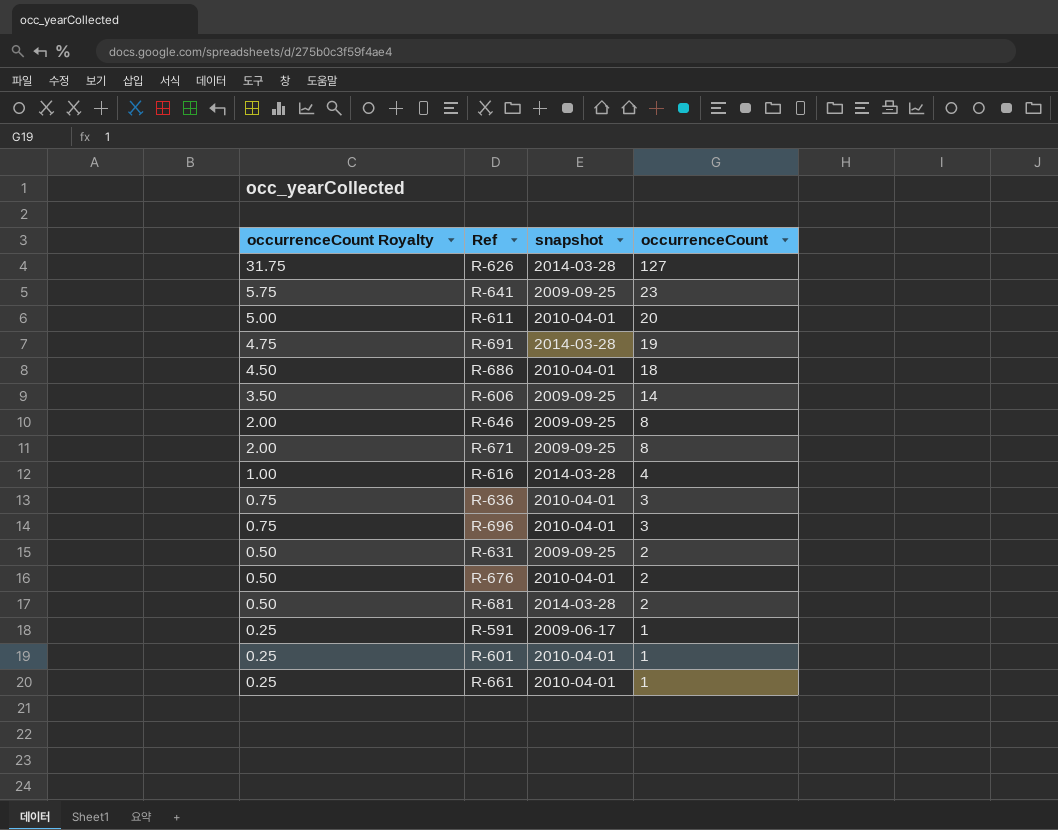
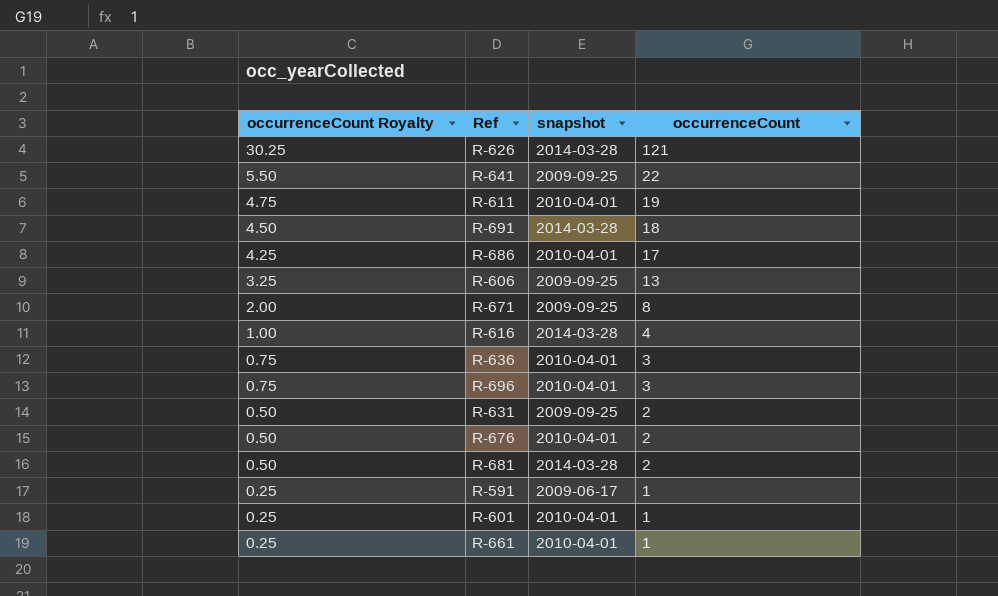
row R-646: 2.00 | 2009-09-25 | 8 -> none
R-626 | occurrenceCount Royalty: 31.75 -> 30.25
R-626 | occurrenceCount: 127 -> 121
R-641 | occurrenceCount Royalty: 5.75 -> 5.50
R-641 | occurrenceCount: 23 -> 22
R-611 | occurrenceCount Royalty: 5.00 -> 4.75
R-611 | occurrenceCount: 20 -> 19
R-691 | occurrenceCount Royalty: 4.75 -> 4.50
R-691 | occurrenceCount: 19 -> 18
R-686 | occurrenceCount Royalty: 4.50 -> 4.25
R-686 | occurrenceCount: 18 -> 17
R-606 | occurrenceCount Royalty: 3.50 -> 3.25
R-606 | occurrenceCount: 14 -> 13

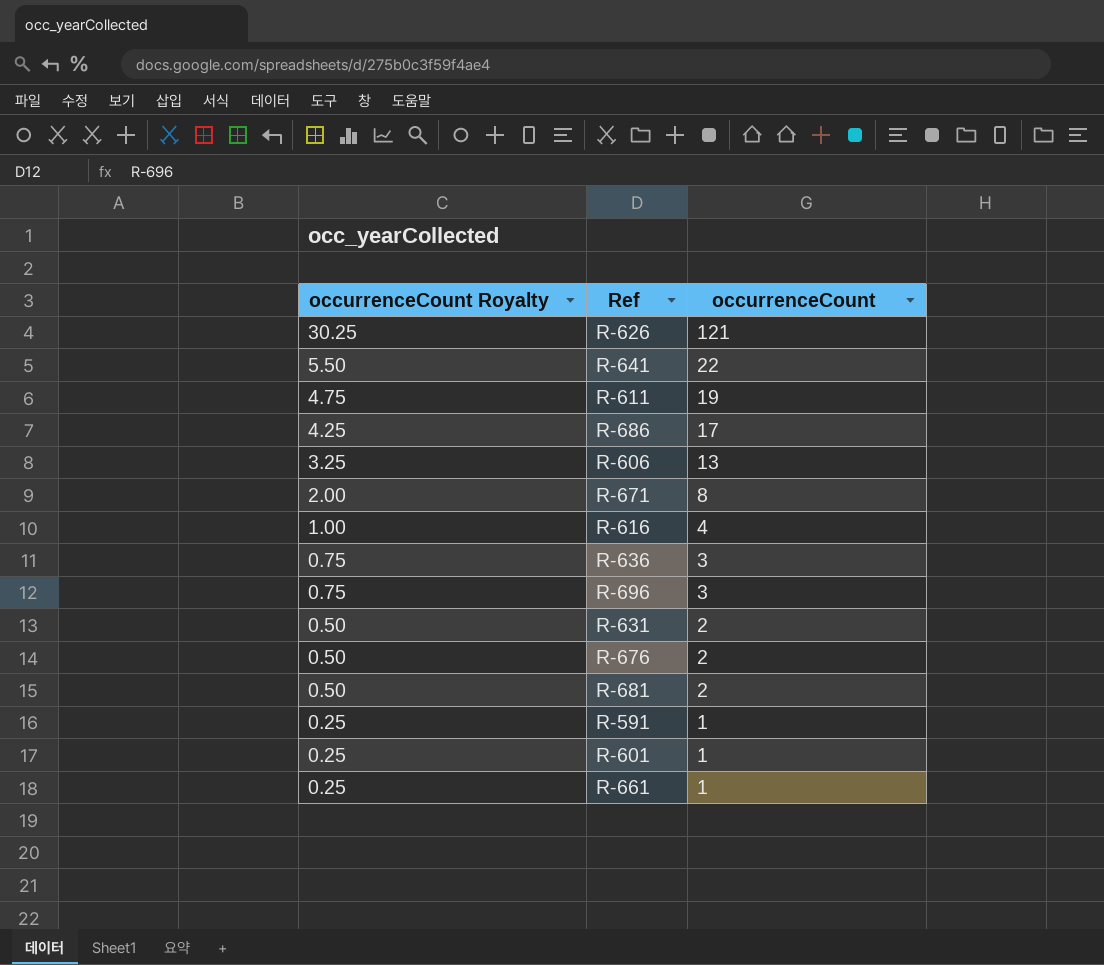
column snapshot | position: 3 -> none
row R-691: 4.50 | 2014-03-28 | 18 -> none

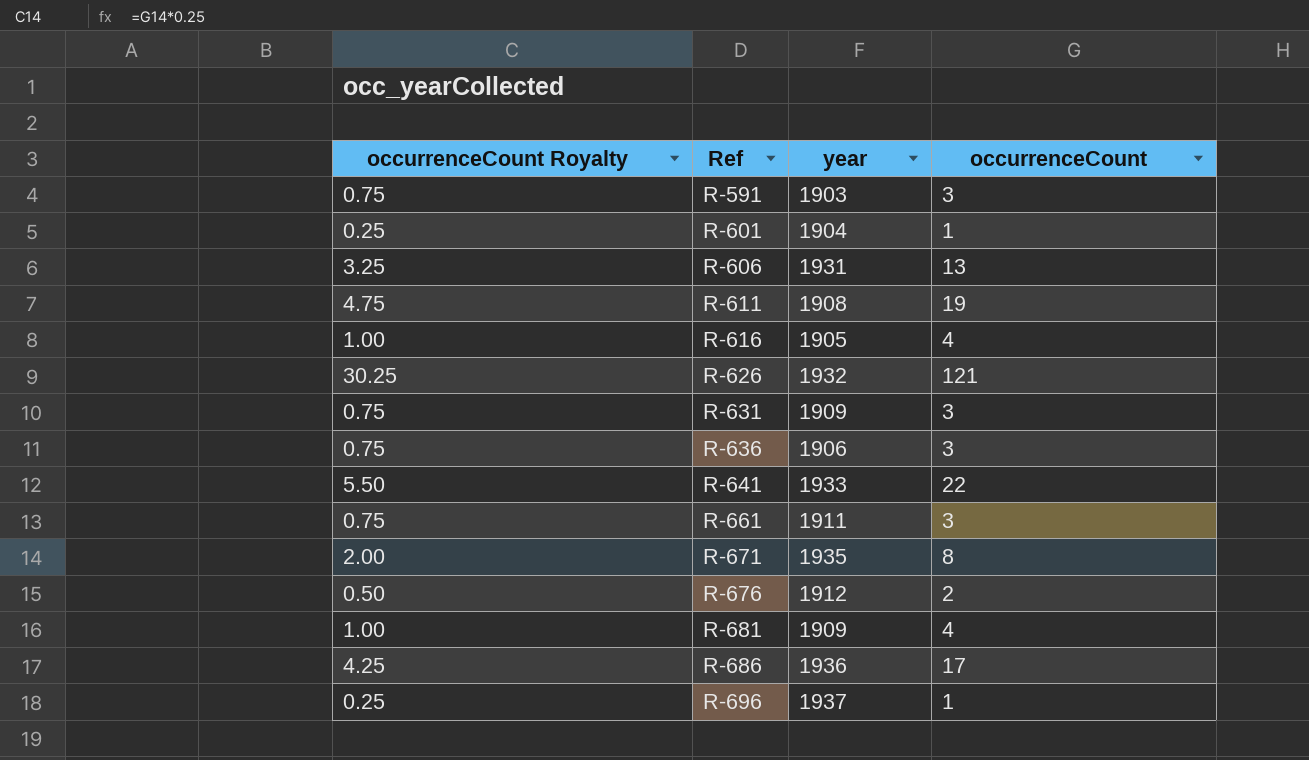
row order: occurrenceCount Royalty descending -> Ref ascending
column year | position: none -> 3
R-591 | occurrenceCount Royalty: 0.25 -> 0.75
R-591 | occurrenceCount: 1 -> 3
R-631 | occurrenceCount Royalty: 0.50 -> 0.75
R-631 | occurrenceCount: 2 -> 3
R-661 | occurrenceCount Royalty: 0.25 -> 0.75
R-661 | occurrenceCount: 1 -> 3
R-681 | occurrenceCount Royalty: 0.50 -> 1.00
R-681 | occurrenceCount: 2 -> 4
R-696 | occurrenceCount Royalty: 0.75 -> 0.25
R-696 | occurrenceCount: 3 -> 1

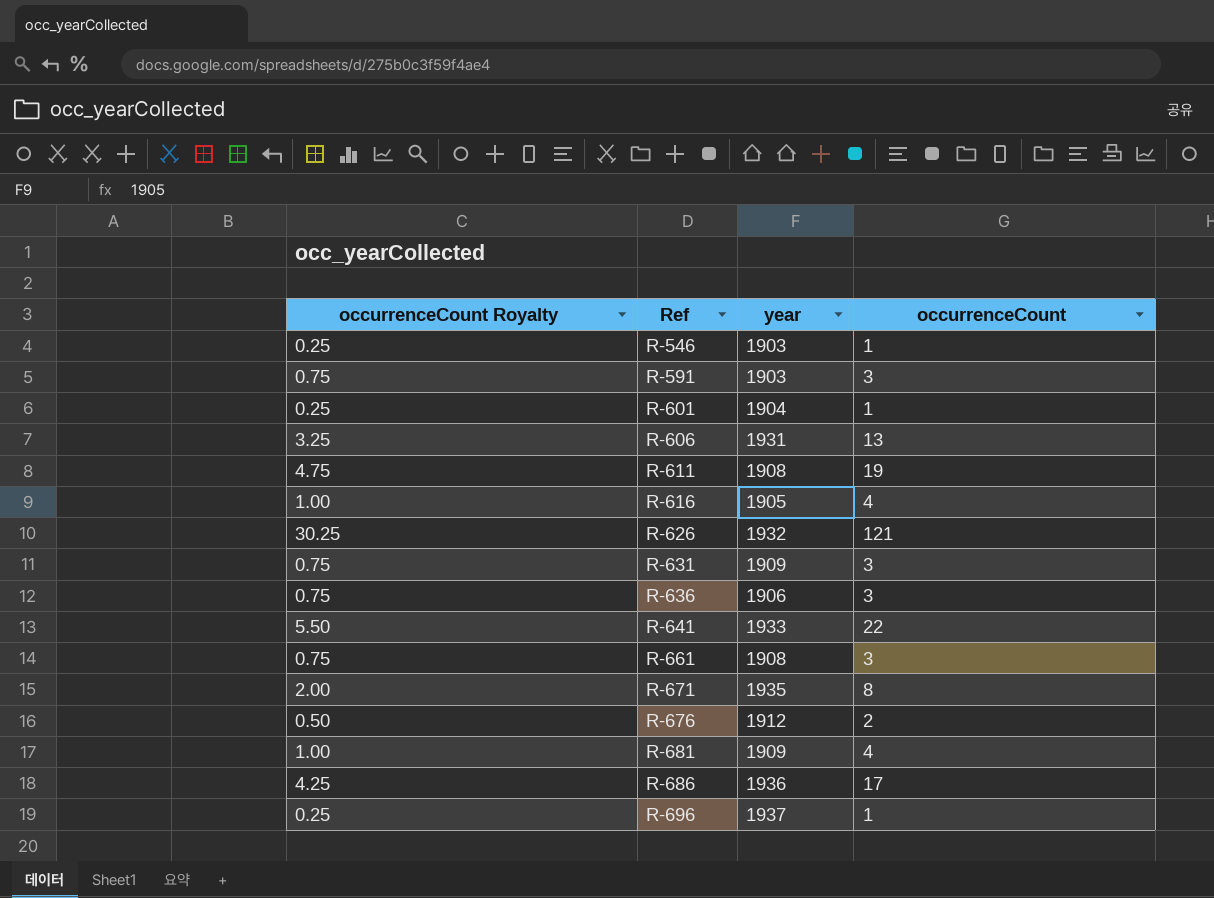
row R-546: none -> 0.25 | 1903 | 1
R-661 | year: 1911 -> 1908

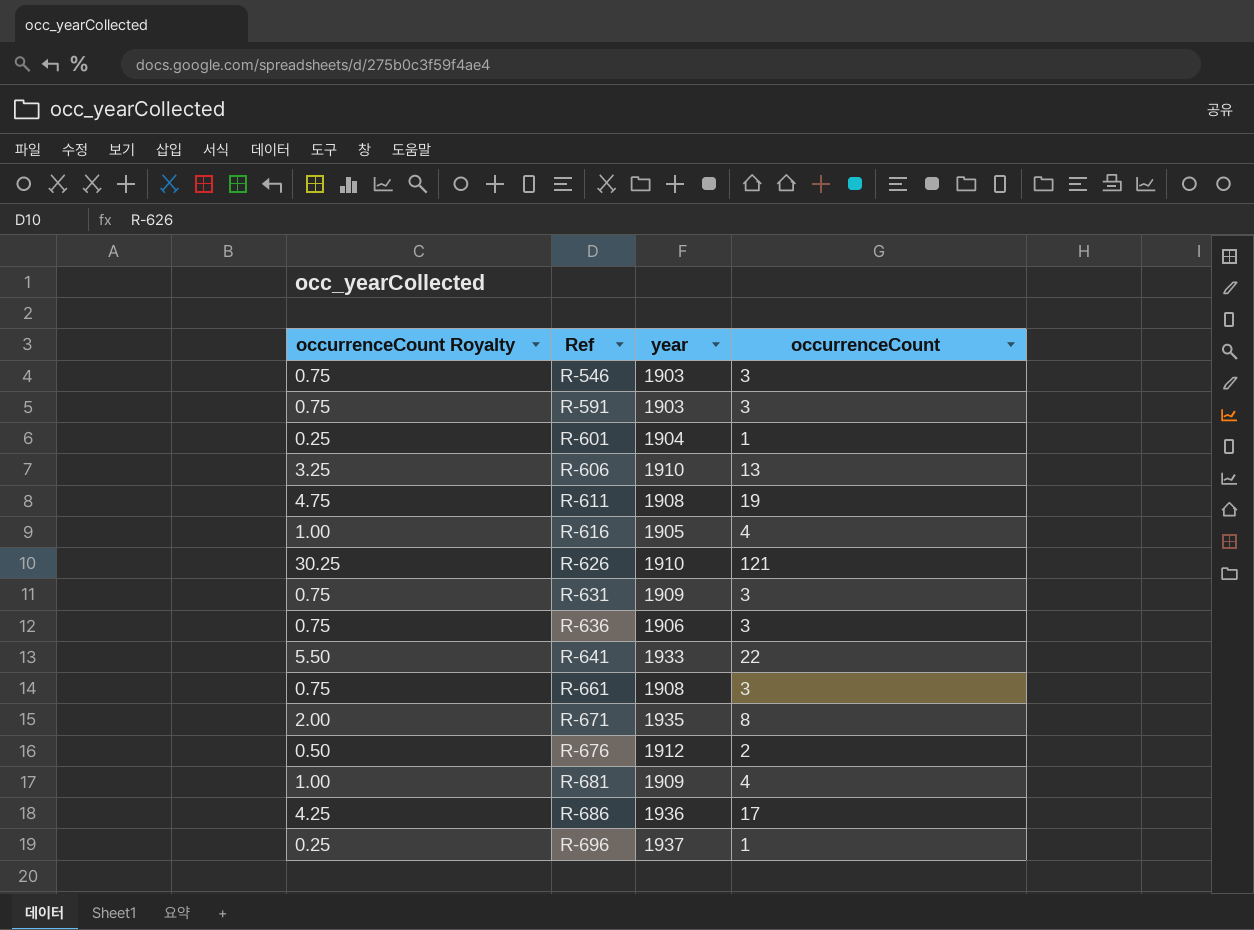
R-546 | occurrenceCount Royalty: 0.25 -> 0.75
R-546 | occurrenceCount: 1 -> 3
R-606 | year: 1931 -> 1910
R-626 | year: 1932 -> 1910

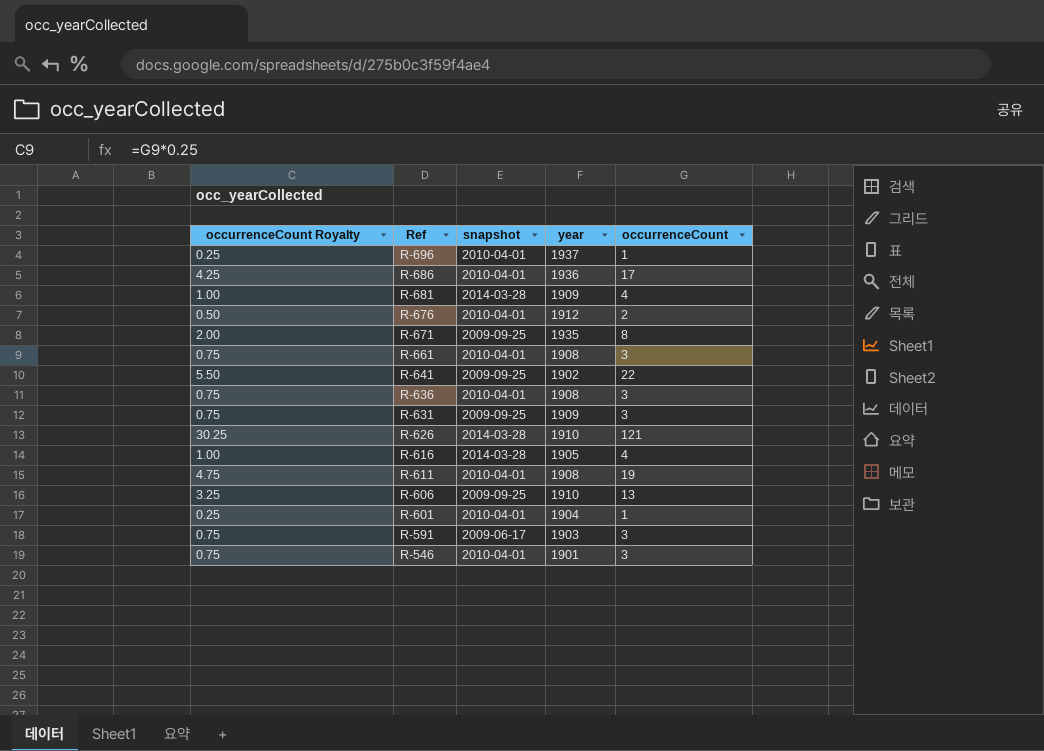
row order: Ref ascending -> Ref descending
column snapshot | position: none -> 3
R-641 | year: 1933 -> 1902
R-636 | year: 1906 -> 1908
R-546 | year: 1903 -> 1901

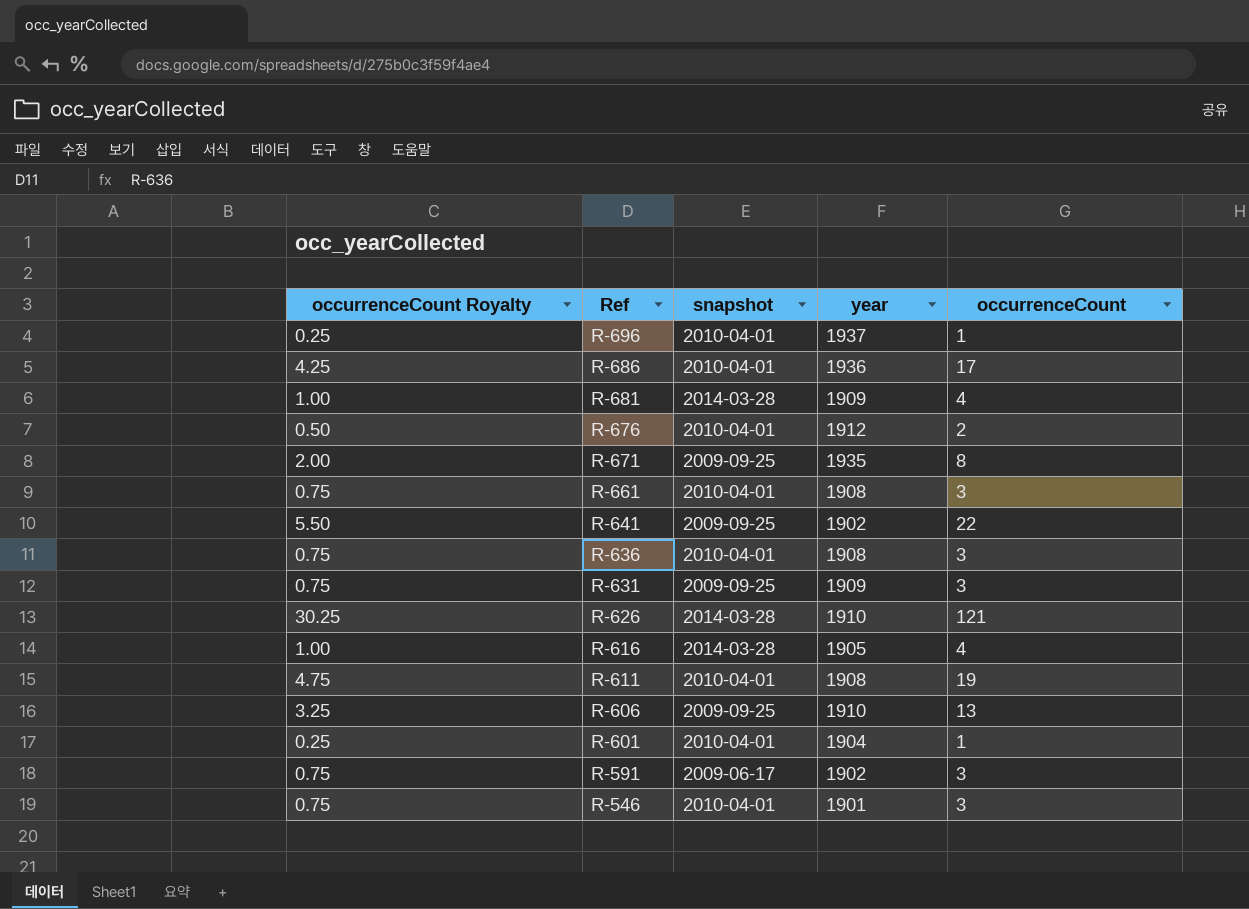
R-591 | year: 1903 -> 1902

